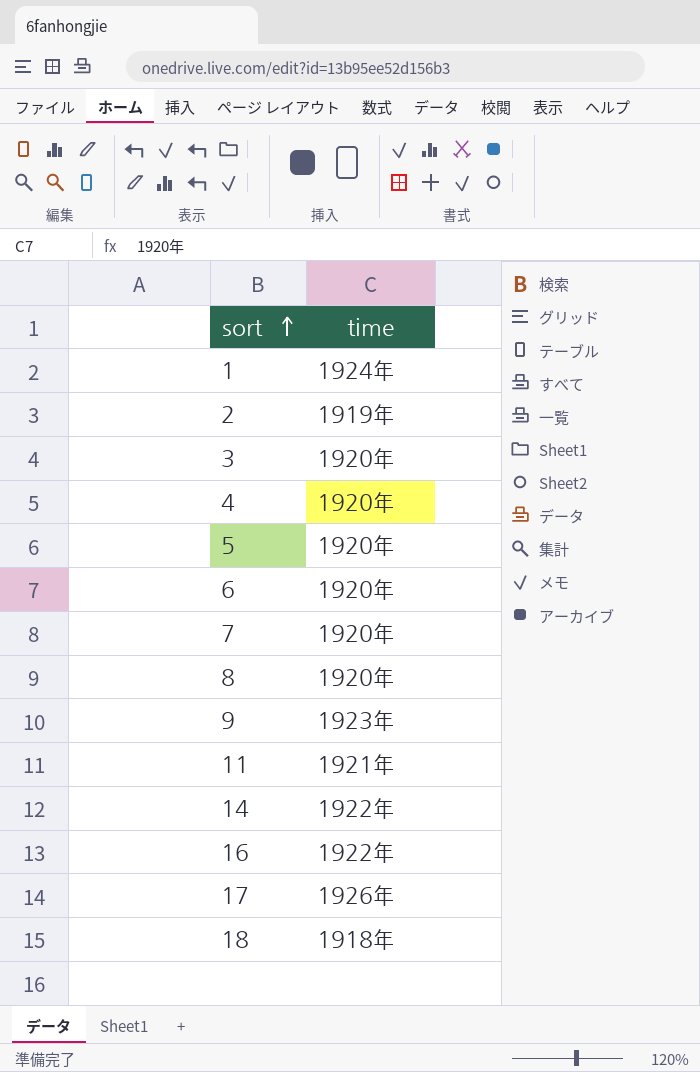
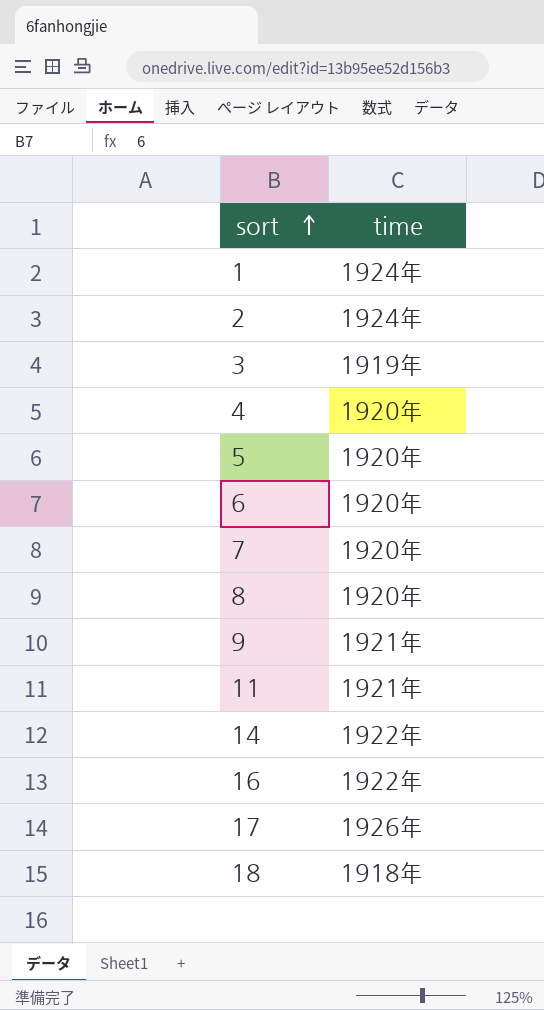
2 | time: 1919年 -> 1924年
3 | time: 1920年 -> 1919年
9 | time: 1923年 -> 1921年

